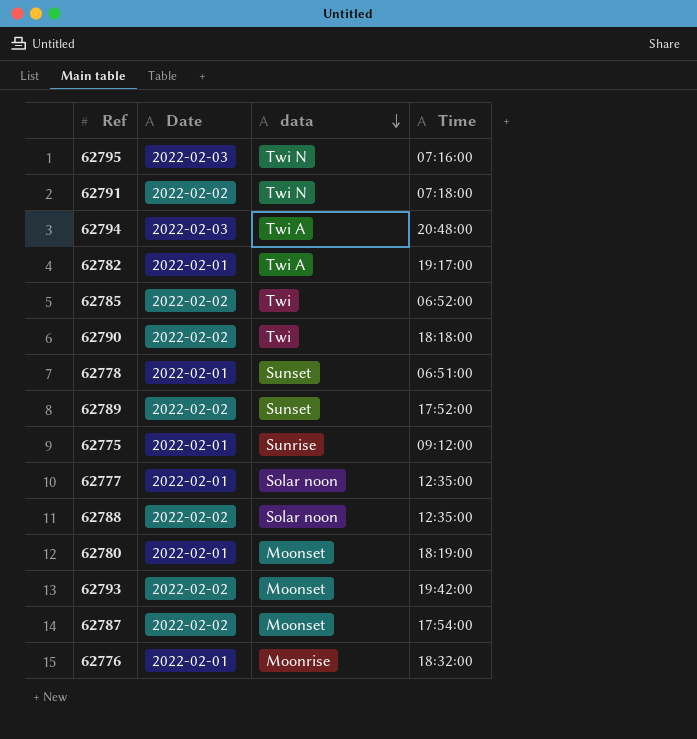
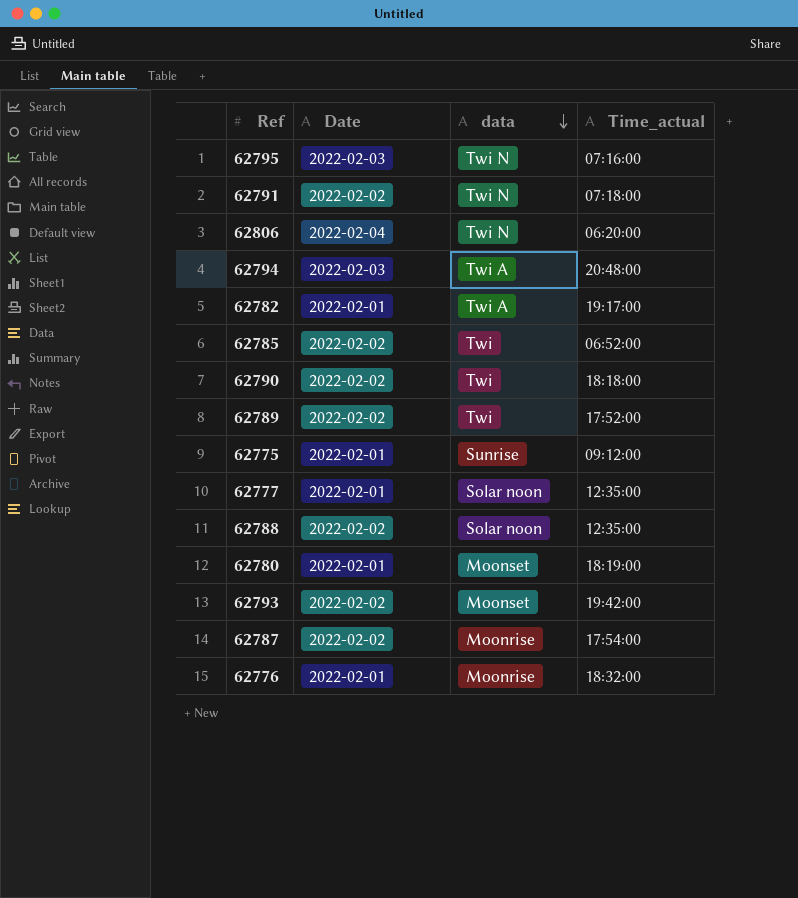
column name: Time -> Time_actual
row 62778: 2022-02-01 | Sunset | 06:51:00 -> none
row 62806: none -> 2022-02-04 | Twi N | 06:20:00
62789 | data: Sunset -> Twi
62787 | data: Moonset -> Moonrise

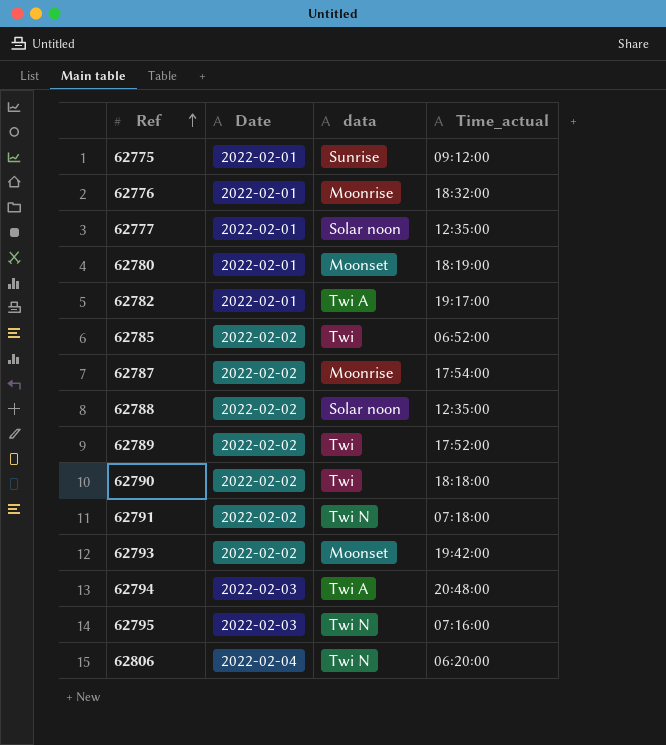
row order: data descending -> Ref ascending

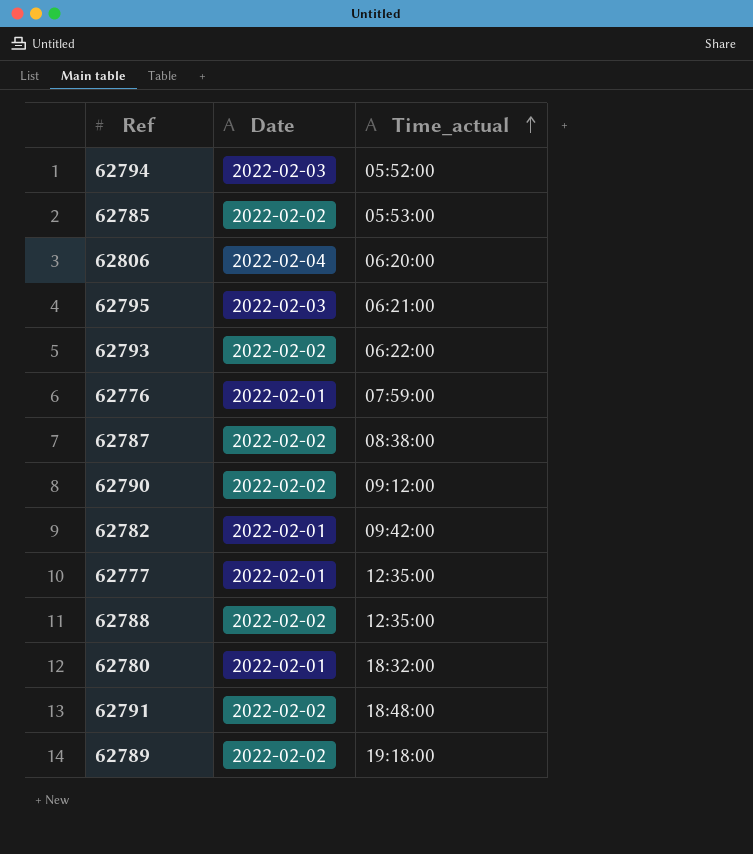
row order: Ref ascending -> Time_actual ascending
column data | position: 3 -> none
row 62775: 2022-02-01 | Sunrise | 09:12:00 -> none
62794 | Time_actual: 20:48:00 -> 05:52:00
62785 | Time_actual: 06:52:00 -> 05:53:00
62795 | Time_actual: 07:16:00 -> 06:21:00
62793 | Time_actual: 19:42:00 -> 06:22:00
62776 | Time_actual: 18:32:00 -> 07:59:00
62787 | Time_actual: 17:54:00 -> 08:38:00
62790 | Time_actual: 18:18:00 -> 09:12:00
62782 | Time_actual: 19:17:00 -> 09:42:00
62780 | Time_actual: 18:19:00 -> 18:32:00
62791 | Time_actual: 07:18:00 -> 18:48:00
62789 | Time_actual: 17:52:00 -> 19:18:00

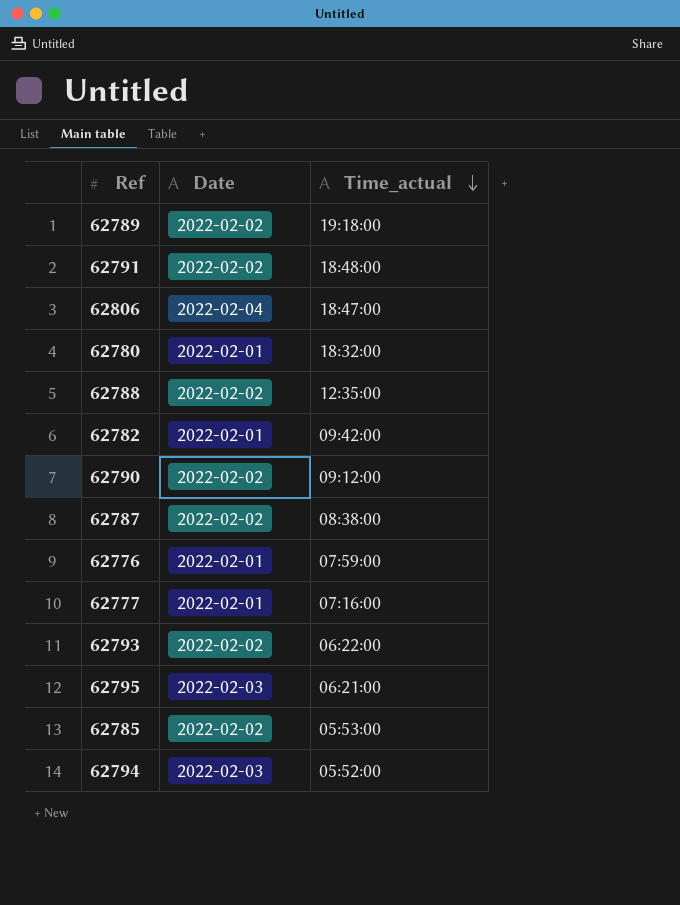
row order: Time_actual ascending -> Time_actual descending
62806 | Time_actual: 06:20:00 -> 18:47:00
62777 | Time_actual: 12:35:00 -> 07:16:00

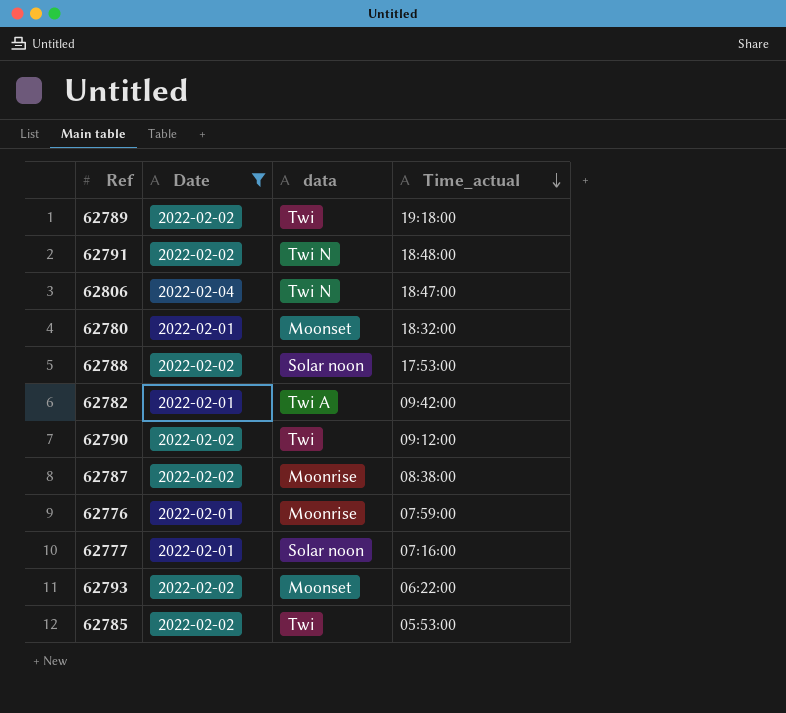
filter: none -> Date != 2022-02-03
column data | position: none -> 3
62788 | Time_actual: 12:35:00 -> 17:53:00

